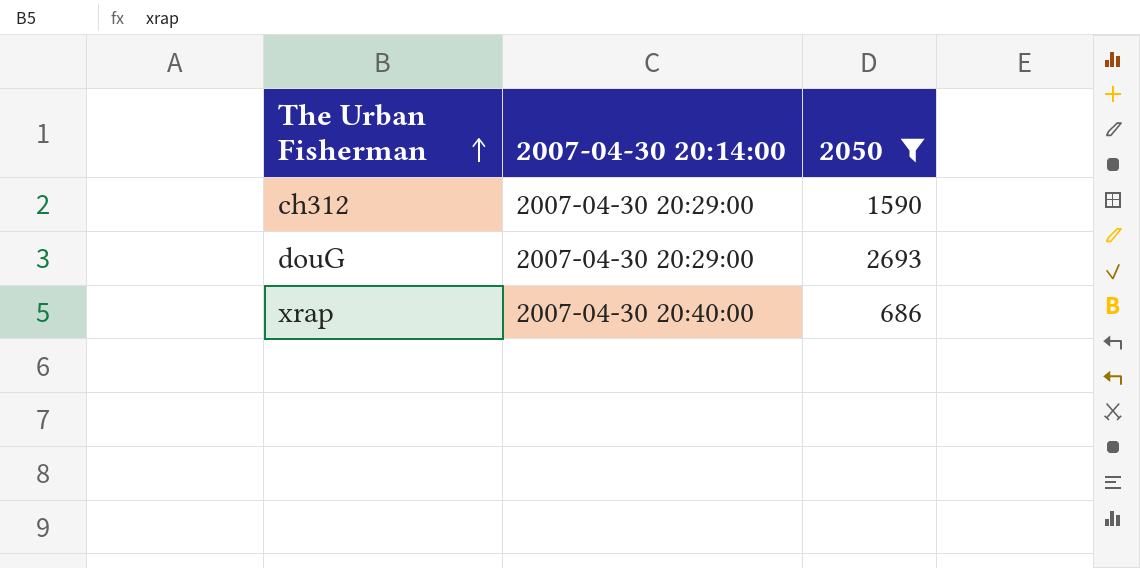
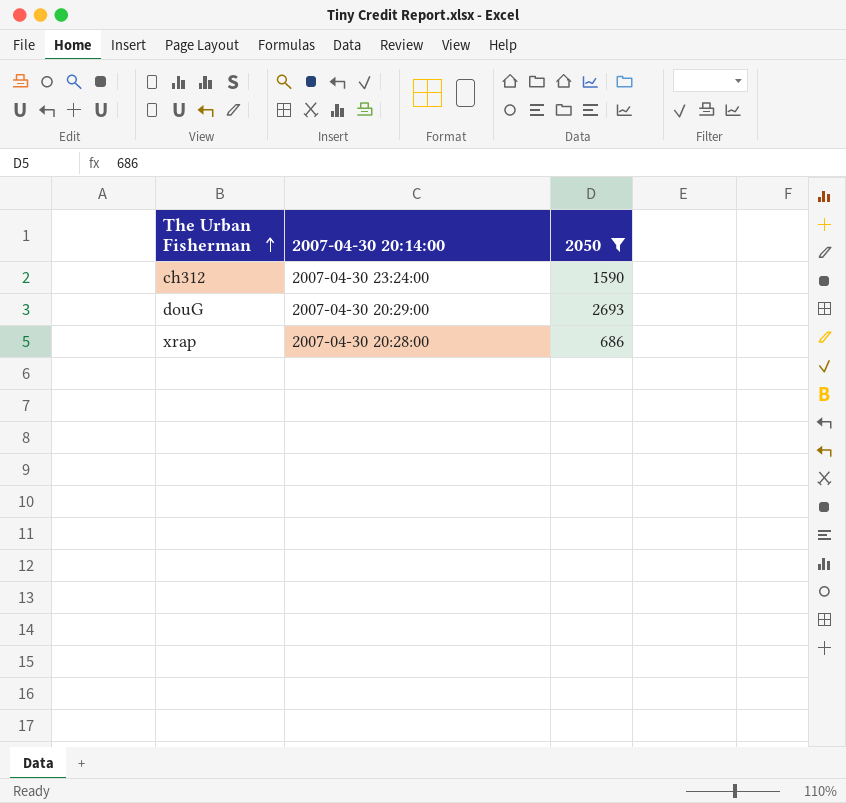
ch312 | 2007-04-30 20:14:00: 2007-04-30 20:29:00 -> 2007-04-30 23:24:00
xrap | 2007-04-30 20:14:00: 2007-04-30 20:40:00 -> 2007-04-30 20:28:00

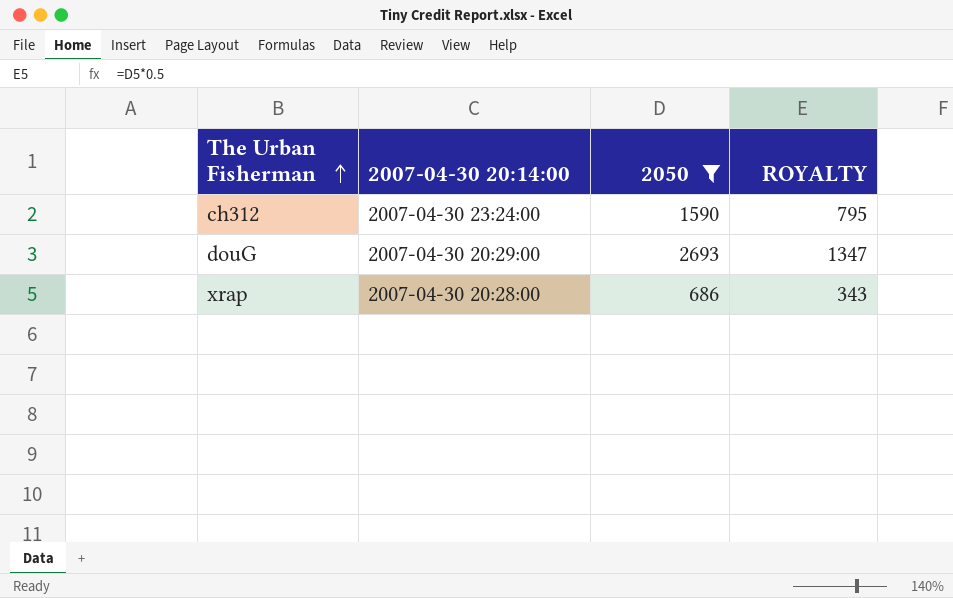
column ROYALTY | formula: none -> [2050] * 0.5

